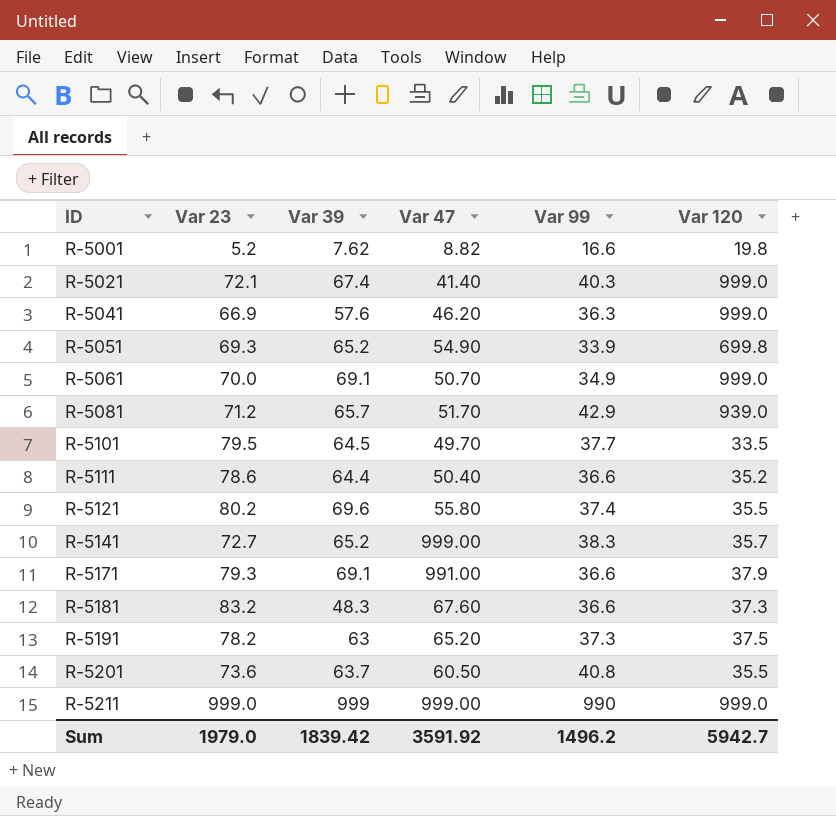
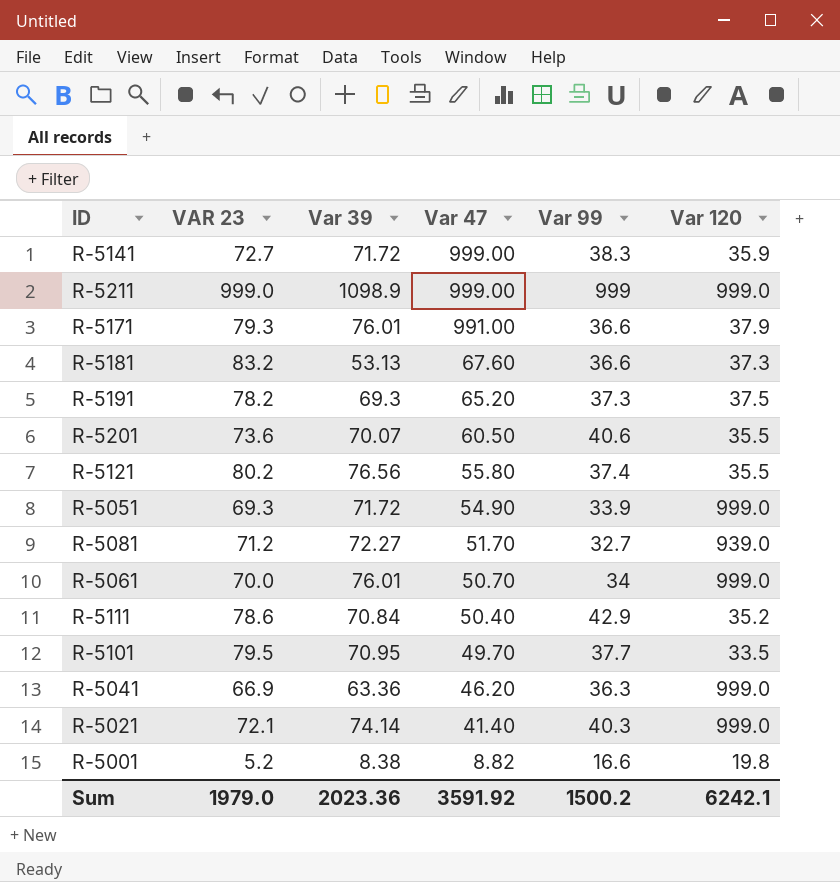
row order: ID ascending -> Var 47 descending
column name: Var 23 -> VAR 23
R-5141 | Var 39: 65.2 -> 71.72
R-5141 | Var 120: 35.7 -> 35.9
R-5211 | Var 39: 999 -> 1098.9
R-5211 | Var 99: 990 -> 999
R-5171 | Var 39: 69.1 -> 76.01
R-5181 | Var 39: 48.3 -> 53.13
R-5191 | Var 39: 63 -> 69.3
R-5201 | Var 39: 63.7 -> 70.07
R-5201 | Var 99: 40.8 -> 40.6
R-5121 | Var 39: 69.6 -> 76.56
R-5051 | Var 39: 65.2 -> 71.72
R-5051 | Var 120: 699.8 -> 999.0
R-5081 | Var 39: 65.7 -> 72.27
R-5081 | Var 99: 42.9 -> 32.7
R-5061 | Var 39: 69.1 -> 76.01
R-5061 | Var 99: 34.9 -> 34
R-5111 | Var 39: 64.4 -> 70.84
R-5111 | Var 99: 36.6 -> 42.9
R-5101 | Var 39: 64.5 -> 70.95
R-5041 | Var 39: 57.6 -> 63.36
R-5021 | Var 39: 67.4 -> 74.14
R-5001 | Var 39: 7.62 -> 8.38
Sum | Var 39: 1839.42 -> 2023.36
Sum | Var 99: 1496.2 -> 1500.2
Sum | Var 120: 5942.7 -> 6242.1

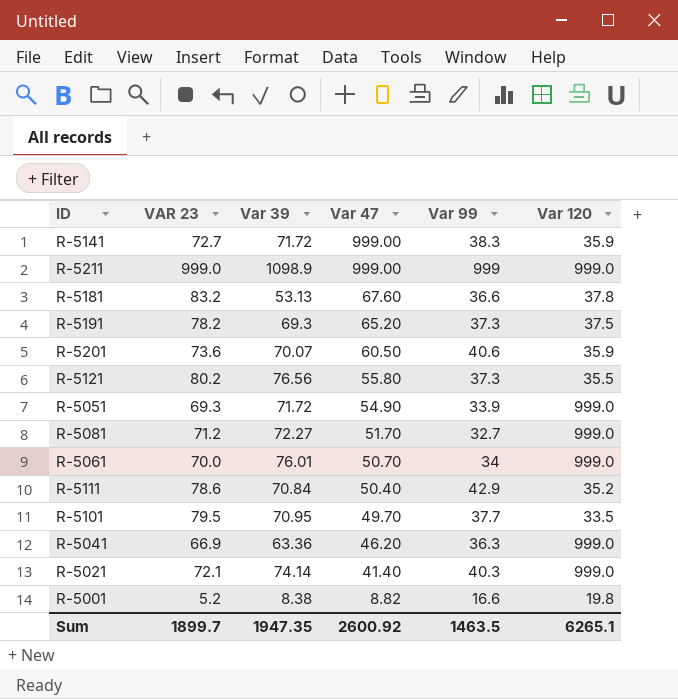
row R-5171: 79.3 | 76.01 | 991.00 | 36.6 | 37.9 -> none
R-5181 | Var 120: 37.3 -> 37.8
R-5201 | Var 120: 35.5 -> 35.9
R-5121 | Var 99: 37.4 -> 37.3
R-5081 | Var 120: 939.0 -> 999.0
Sum | VAR 23: 1979.0 -> 1899.7
Sum | Var 39: 2023.36 -> 1947.35
Sum | Var 47: 3591.92 -> 2600.92
Sum | Var 99: 1500.2 -> 1463.5
Sum | Var 120: 6242.1 -> 6265.1

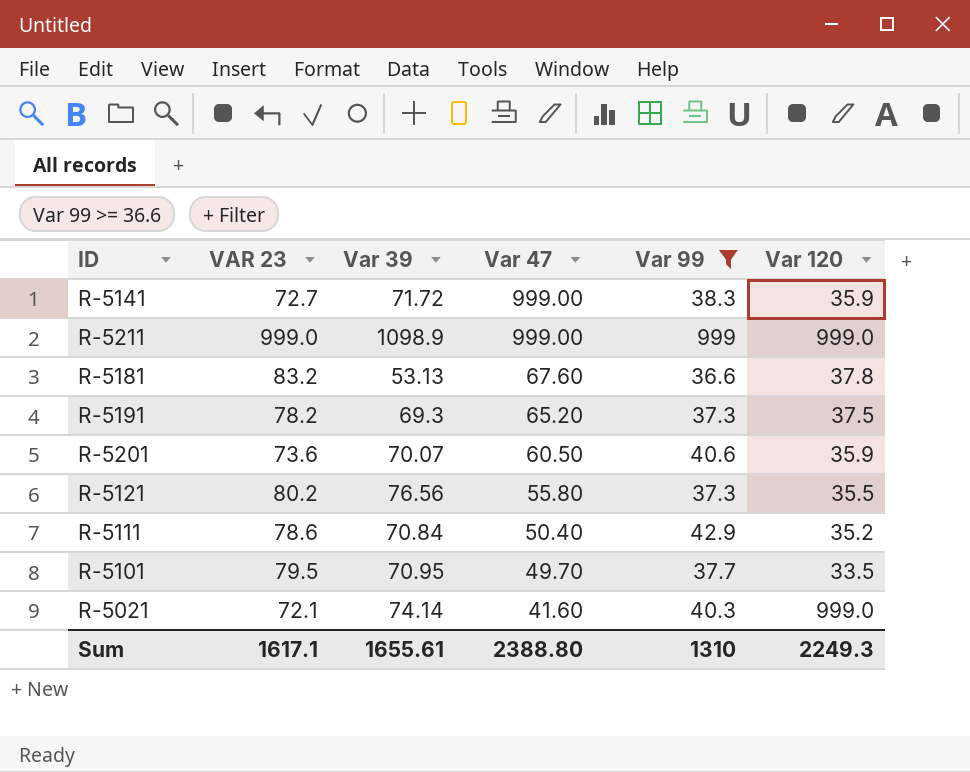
filter: none -> Var 99 >= 36.6
R-5021 | Var 47: 41.40 -> 41.60
Sum | VAR 23: 1899.7 -> 1617.1
Sum | Var 39: 1947.35 -> 1655.61
Sum | Var 47: 2600.92 -> 2388.80
Sum | Var 99: 1463.5 -> 1310
Sum | Var 120: 6265.1 -> 2249.3

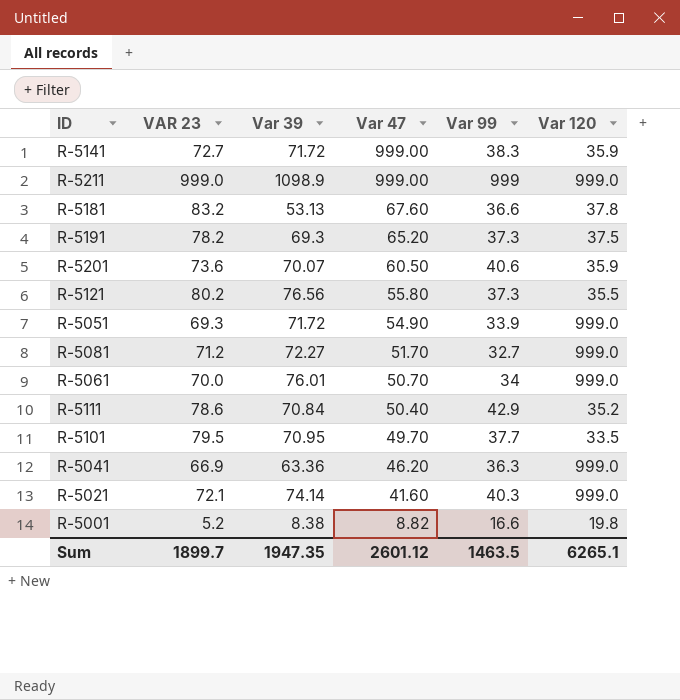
filter: Var 99 >= 36.6 -> none
Sum | VAR 23: 1617.1 -> 1899.7
Sum | Var 39: 1655.61 -> 1947.35
Sum | Var 47: 2388.80 -> 2601.12
Sum | Var 99: 1310 -> 1463.5
Sum | Var 120: 2249.3 -> 6265.1

